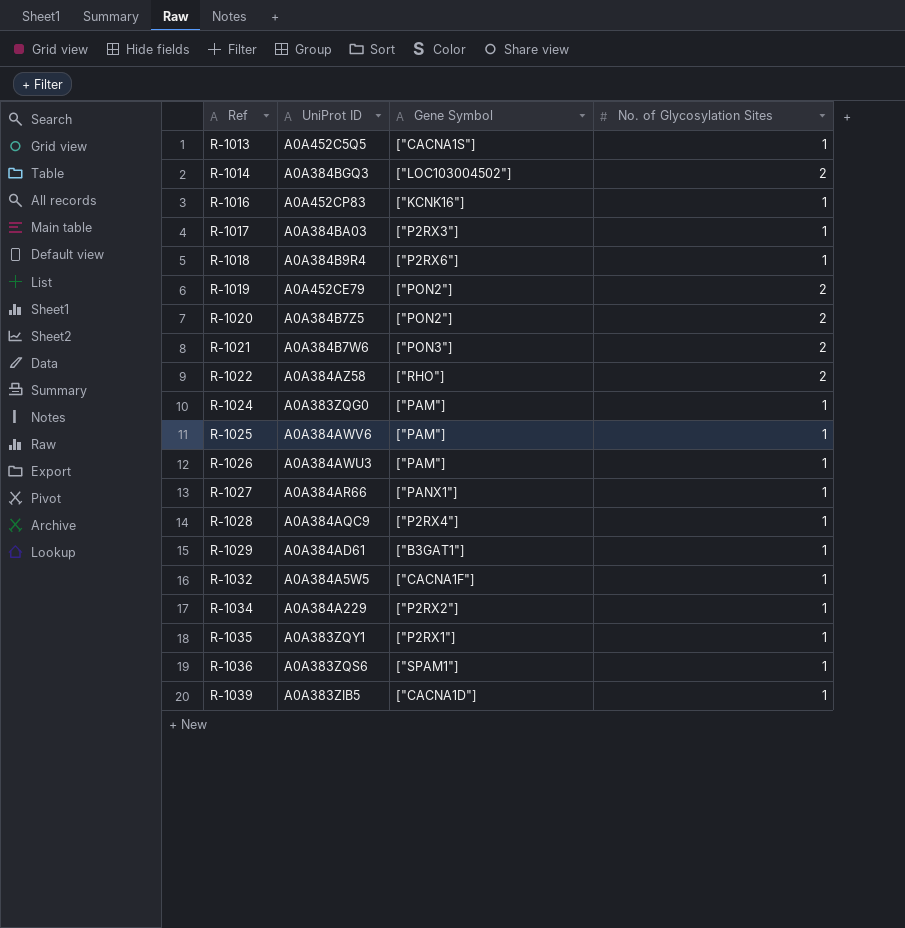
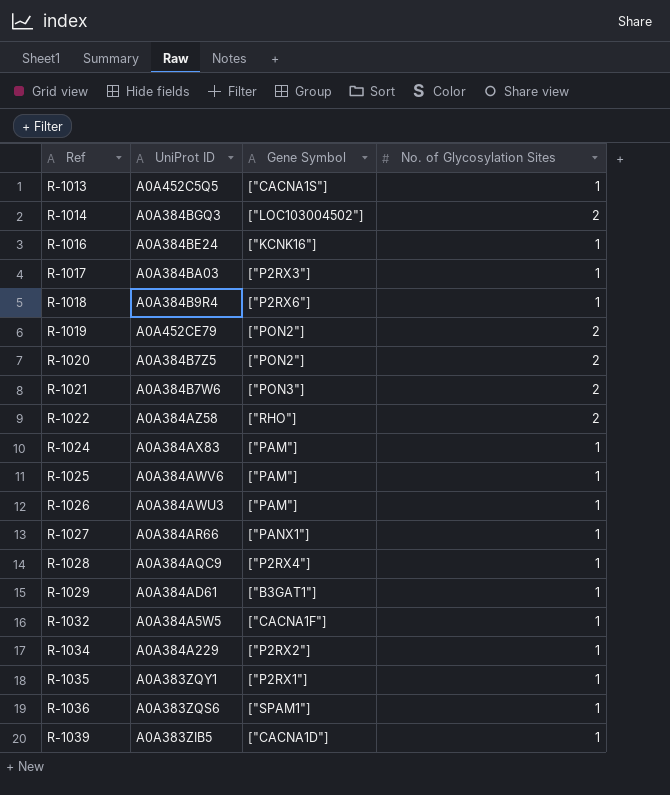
R-1016 | UniProt ID: A0A452CP83 -> A0A384BE24
R-1024 | UniProt ID: A0A383ZQG0 -> A0A384AX83

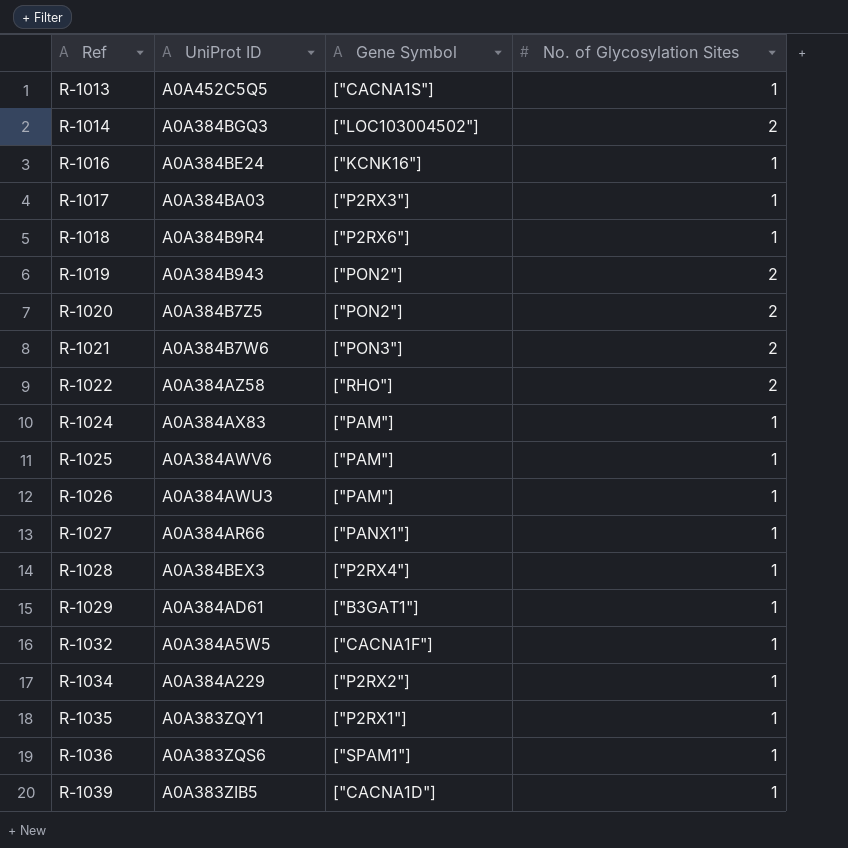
R-1019 | UniProt ID: A0A452CE79 -> A0A384B943
R-1028 | UniProt ID: A0A384AQC9 -> A0A384BEX3

